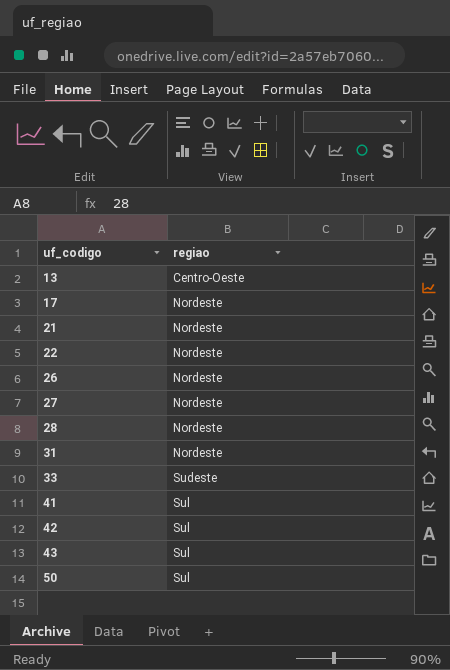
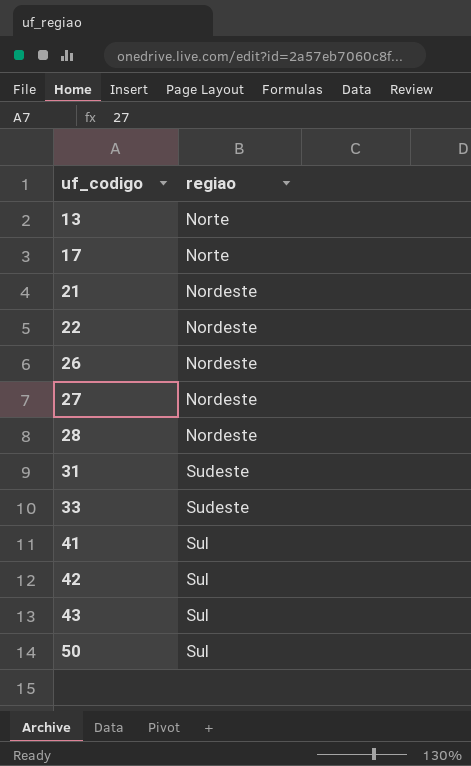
13 | regiao: Centro-Oeste -> Norte
17 | regiao: Nordeste -> Norte
31 | regiao: Nordeste -> Sudeste

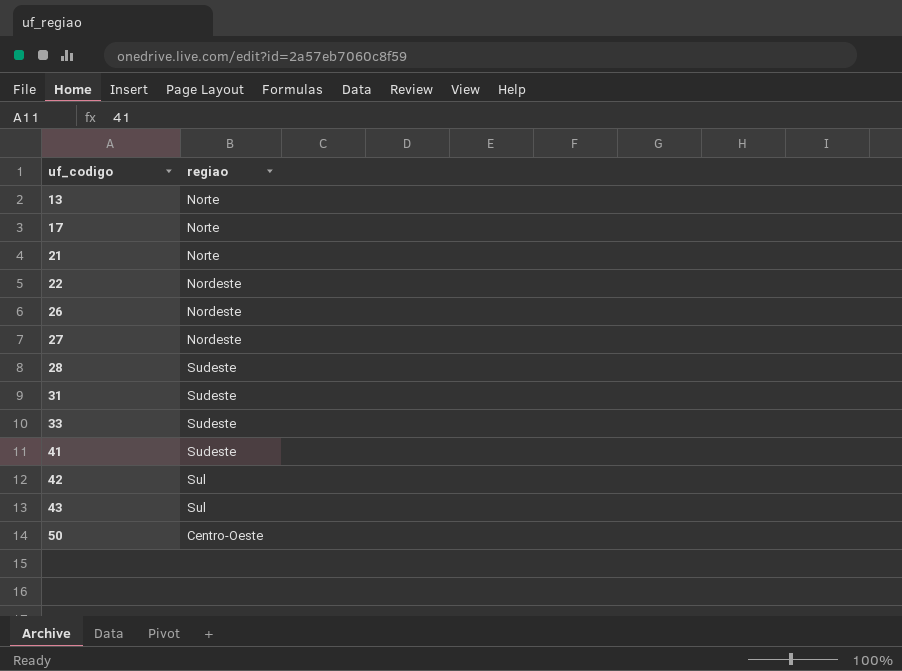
21 | regiao: Nordeste -> Norte
28 | regiao: Nordeste -> Sudeste
41 | regiao: Sul -> Sudeste
50 | regiao: Sul -> Centro-Oeste

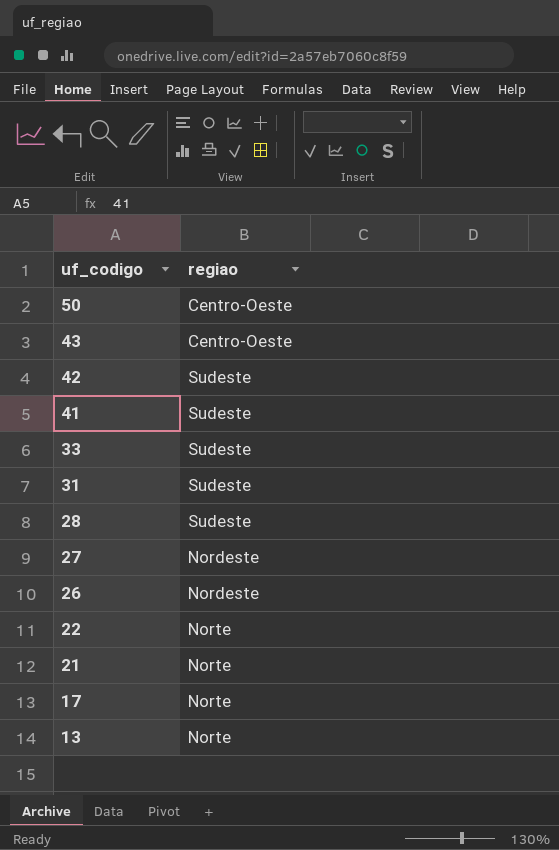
row order: uf_codigo ascending -> uf_codigo descending
43 | regiao: Sul -> Centro-Oeste
42 | regiao: Sul -> Sudeste
22 | regiao: Nordeste -> Norte

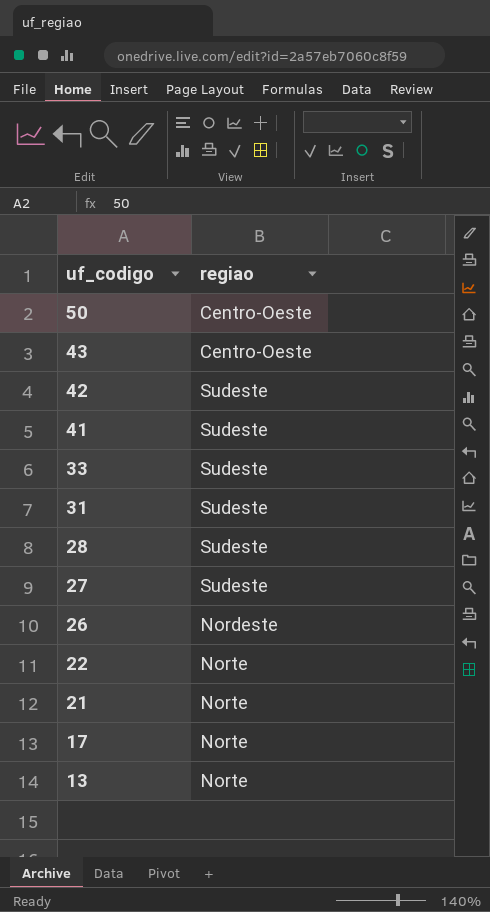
27 | regiao: Nordeste -> Sudeste

